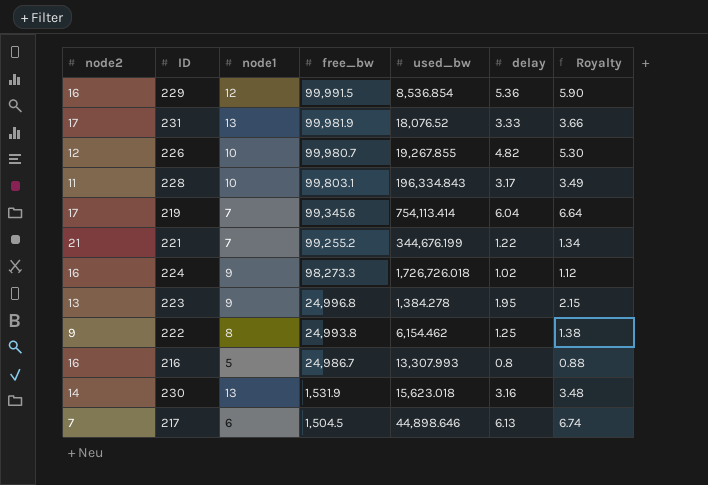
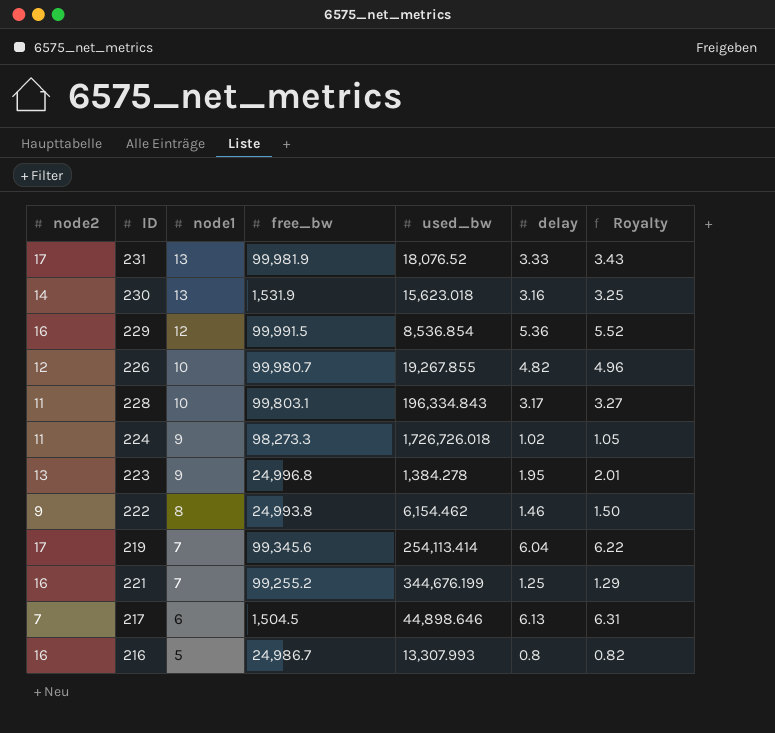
row order: free_bw descending -> node1 descending
column Royalty | formula: [delay] * 1.1 -> [delay] * 1.03
224 | node2: 16 -> 11
222 | delay: 1.25 -> 1.46
219 | used_bw: 754,113.414 -> 254,113.414
221 | node2: 21 -> 16
221 | delay: 1.22 -> 1.25

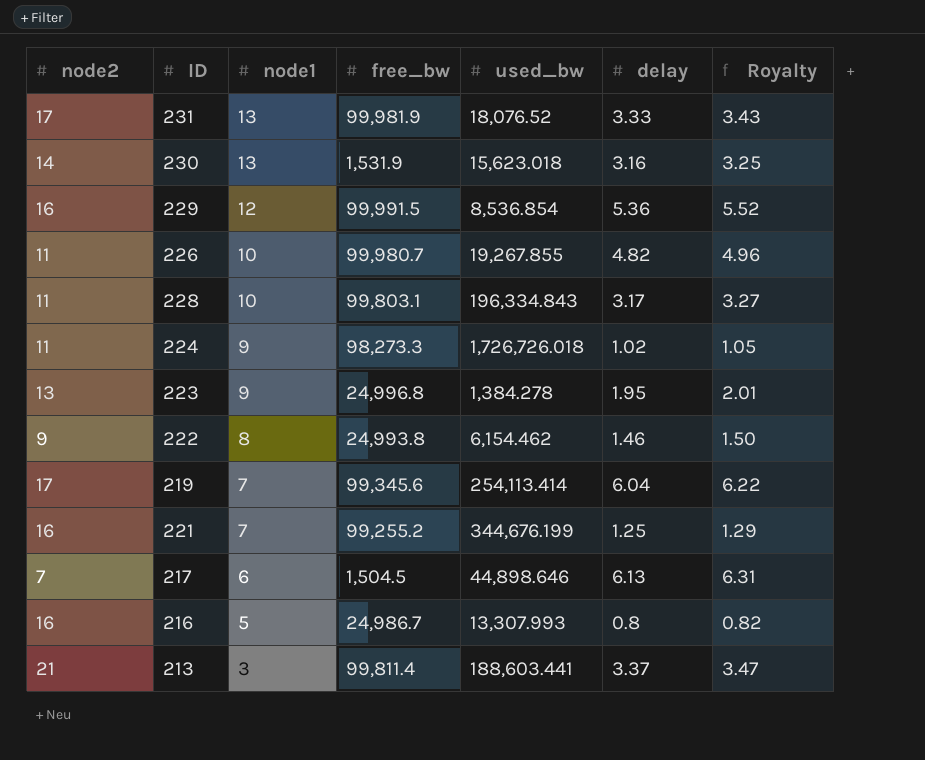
226 | node2: 12 -> 11
row 213: none -> 21 | 3 | 99,811.4 | 188,603.441 | 3.37 | 3.47

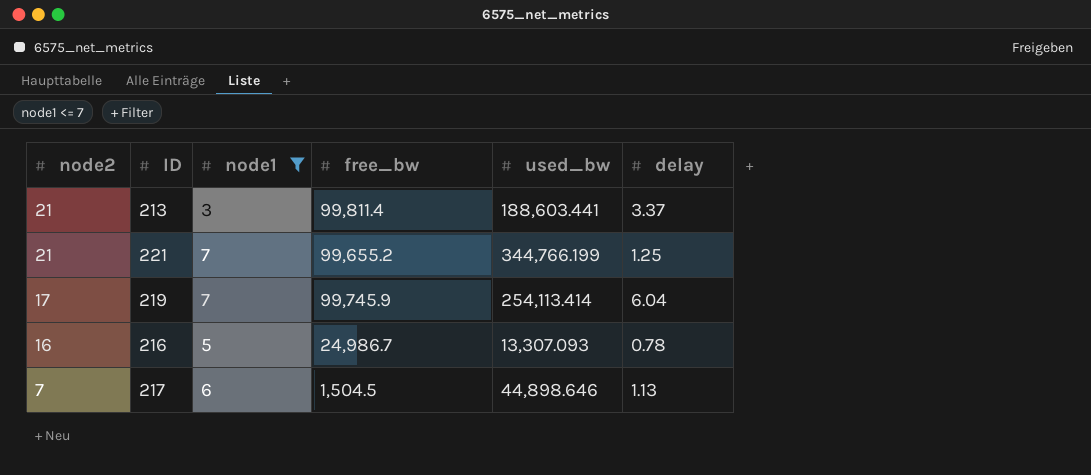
filter: none -> node1 <= 7
row order: node1 descending -> node2 descending
column Royalty | formula: [delay] * 1.03 -> none
221 | node2: 16 -> 21
221 | free_bw: 99,255.2 -> 99,655.2
221 | used_bw: 344,676.199 -> 344,766.199
219 | free_bw: 99,345.6 -> 99,745.9
216 | used_bw: 13,307.993 -> 13,307.093
216 | delay: 0.8 -> 0.78
217 | delay: 6.13 -> 1.13

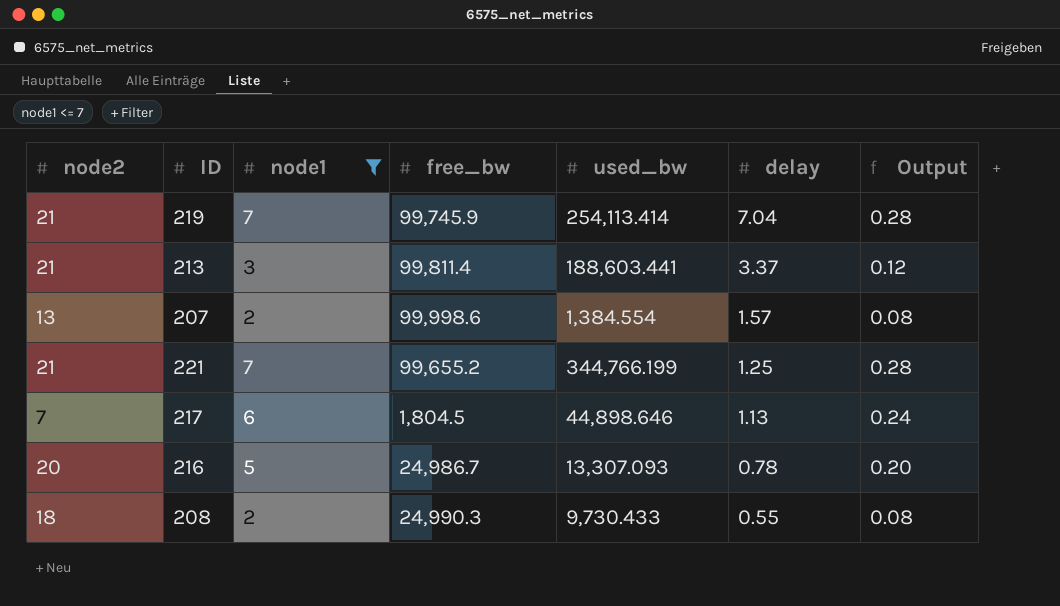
row order: node2 descending -> delay descending
column Output | formula: none -> [node1] * 0.04
219 | node2: 17 -> 21
219 | delay: 6.04 -> 7.04
row 207: none -> 13 | 2 | 99,998.6 | 1,384.554 | 1.57 | 0.08
217 | free_bw: 1,504.5 -> 1,804.5
216 | node2: 16 -> 20
row 208: none -> 18 | 2 | 24,990.3 | 9,730.433 | 0.55 | 0.08

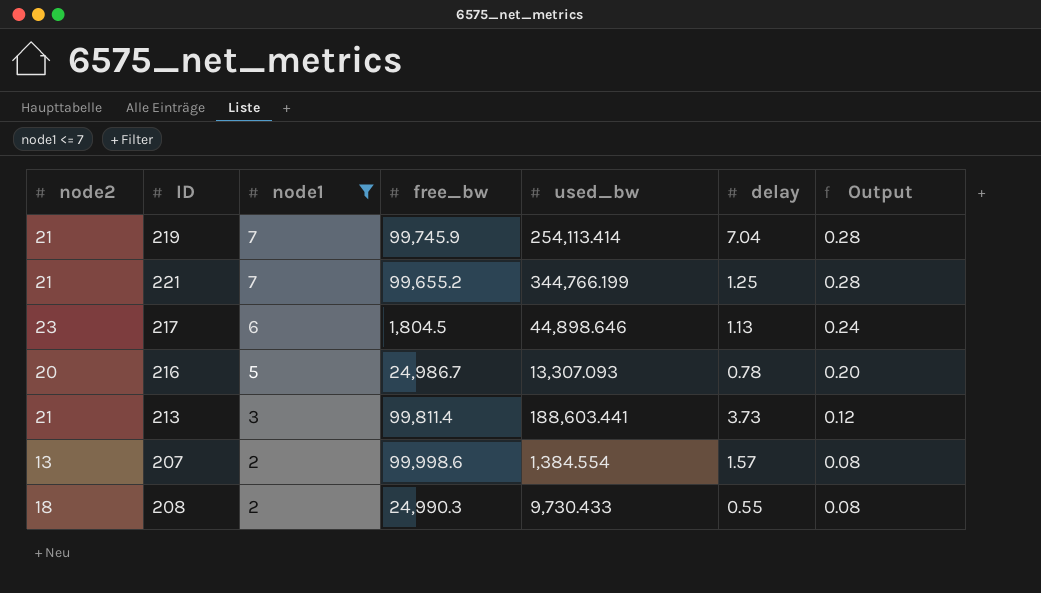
row order: delay descending -> node1 descending
217 | node2: 7 -> 23
213 | delay: 3.37 -> 3.73

